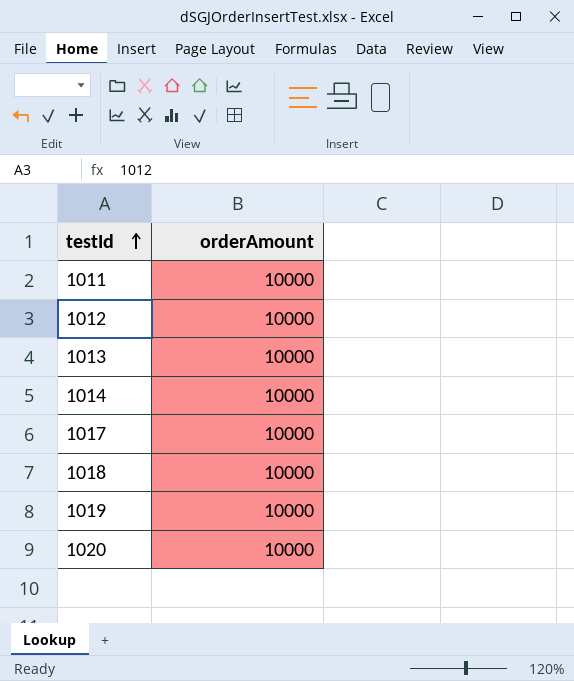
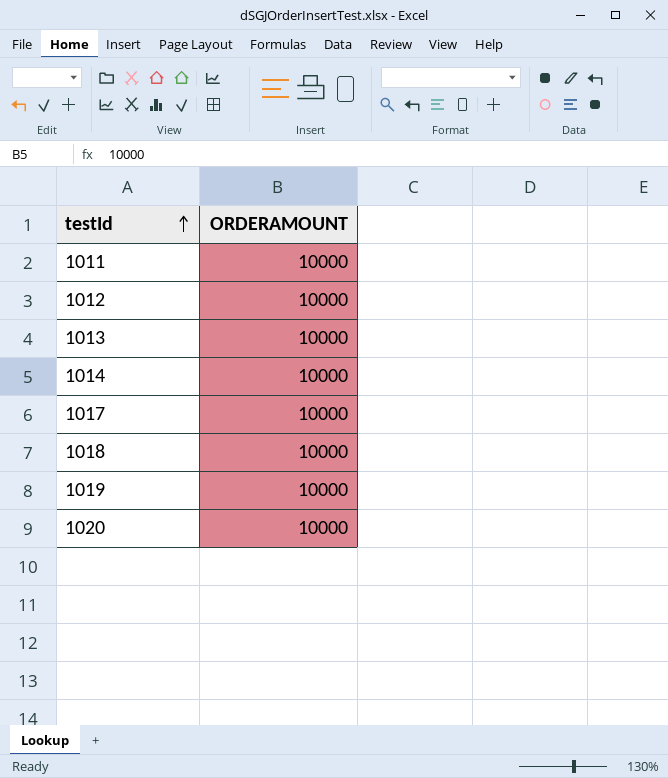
column name: orderAmount -> ORDERAMOUNT

